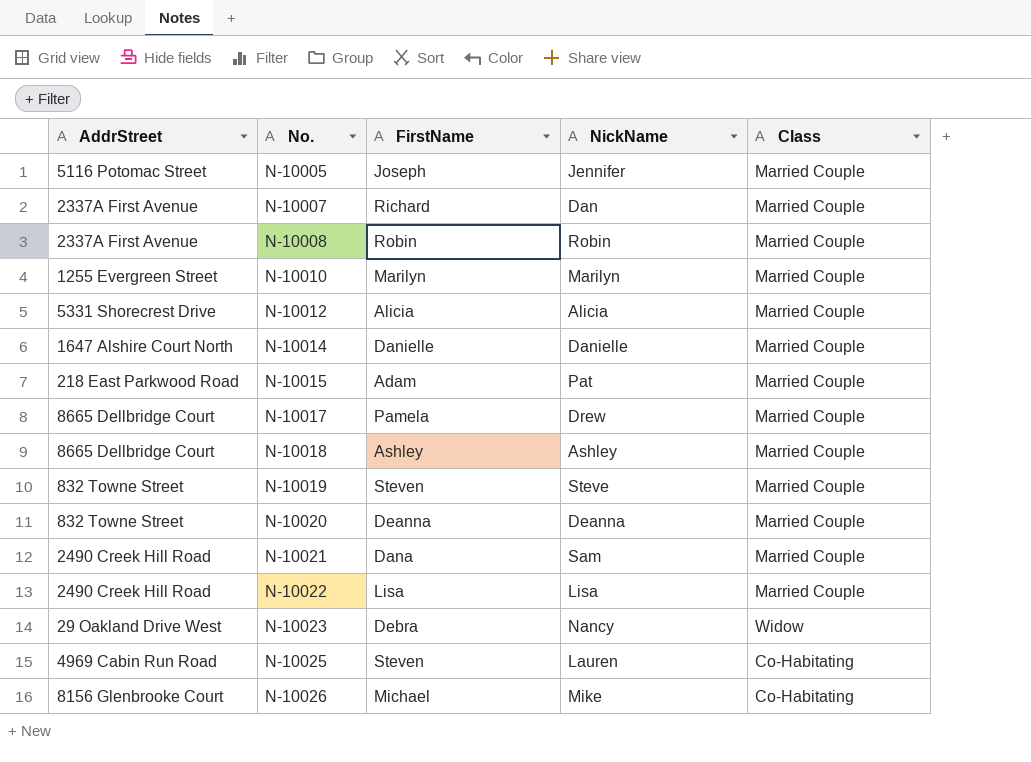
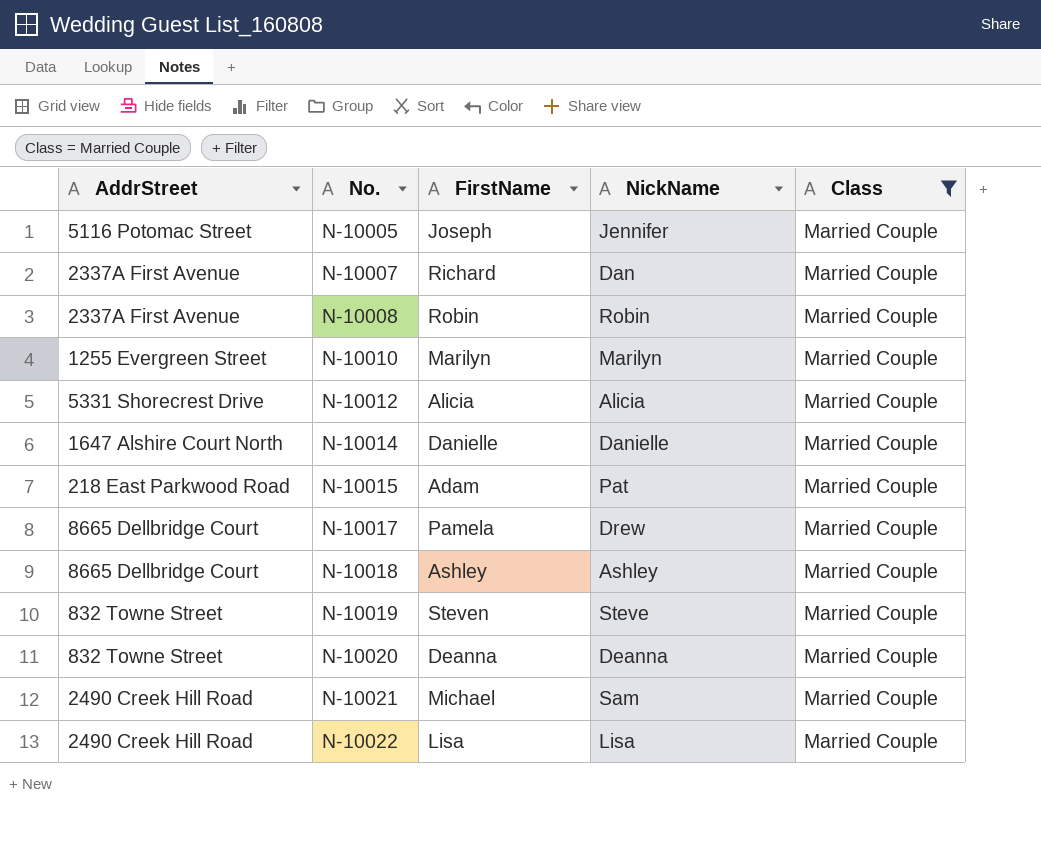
filter: none -> Class = Married Couple
N-10021 | FirstName: Dana -> Michael

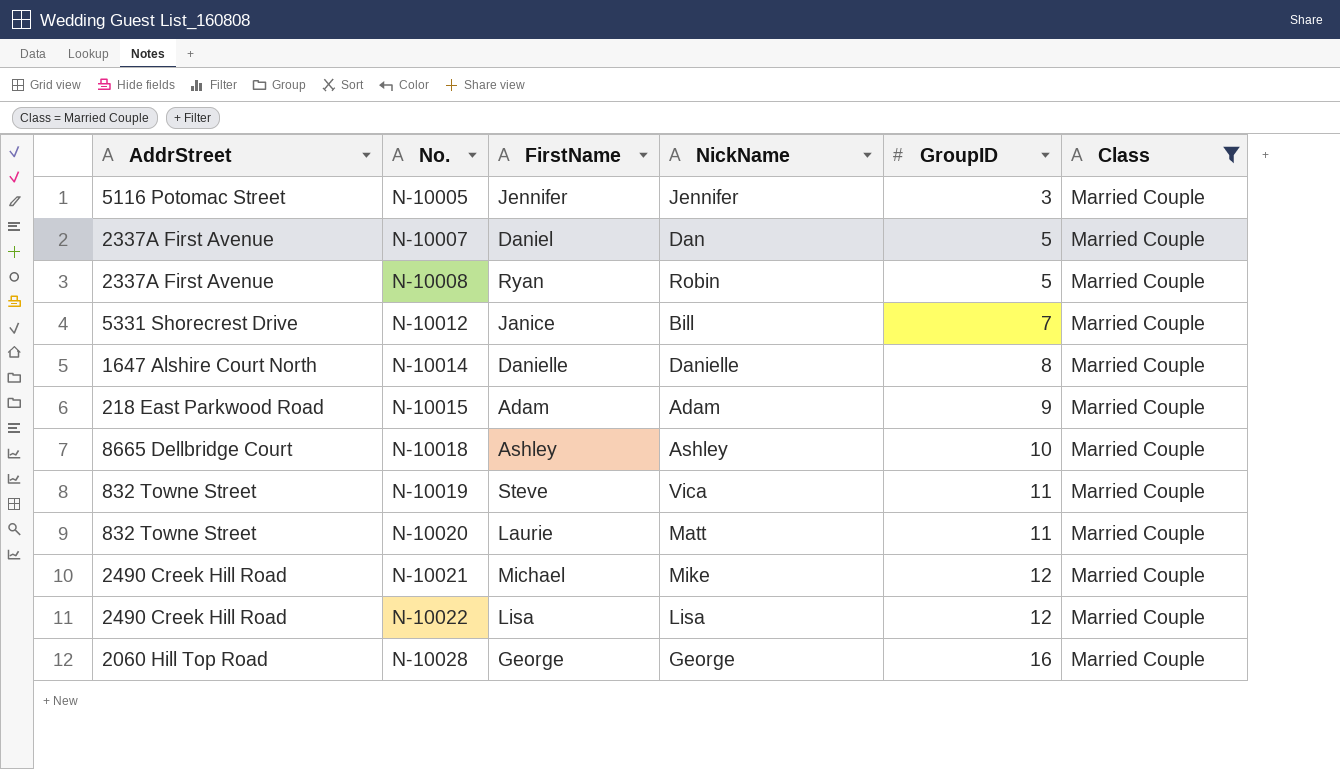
column GroupID | position: none -> 5
row N-10010: 1255 Evergreen Street | Marilyn | Marilyn | Married Couple -> none
row N-10017: 8665 Dellbridge Court | Pamela | Drew | Married Couple -> none
N-10005 | FirstName: Joseph -> Jennifer
N-10007 | FirstName: Richard -> Daniel
N-10008 | FirstName: Robin -> Ryan
N-10012 | FirstName: Alicia -> Janice
N-10012 | NickName: Alicia -> Bill
N-10015 | NickName: Pat -> Adam
N-10019 | FirstName: Steven -> Steve
N-10019 | NickName: Steve -> Vica
N-10020 | FirstName: Deanna -> Laurie
N-10020 | NickName: Deanna -> Matt
N-10021 | NickName: Sam -> Mike
row N-10028: none -> 2060 Hill Top Road | George | George | 16 | Married Couple

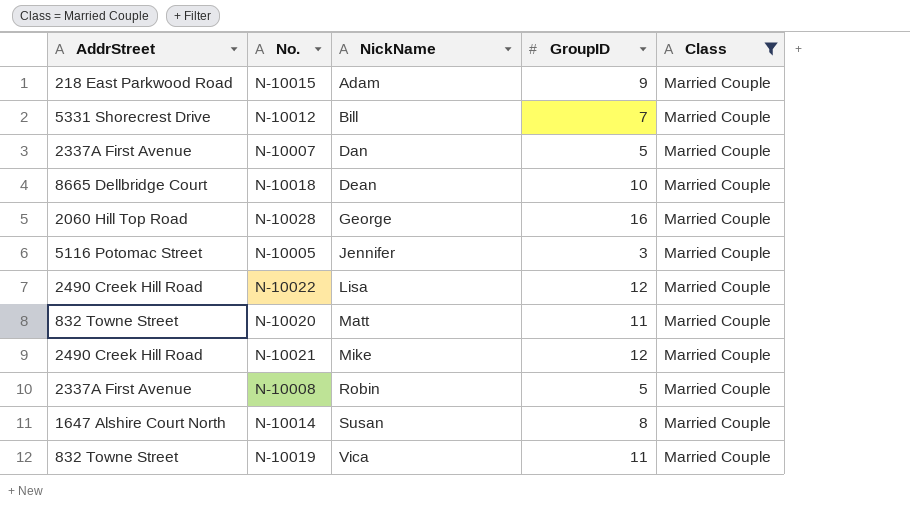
row order: No. ascending -> NickName ascending
column FirstName | position: 3 -> none
N-10018 | NickName: Ashley -> Dean
N-10014 | NickName: Danielle -> Susan

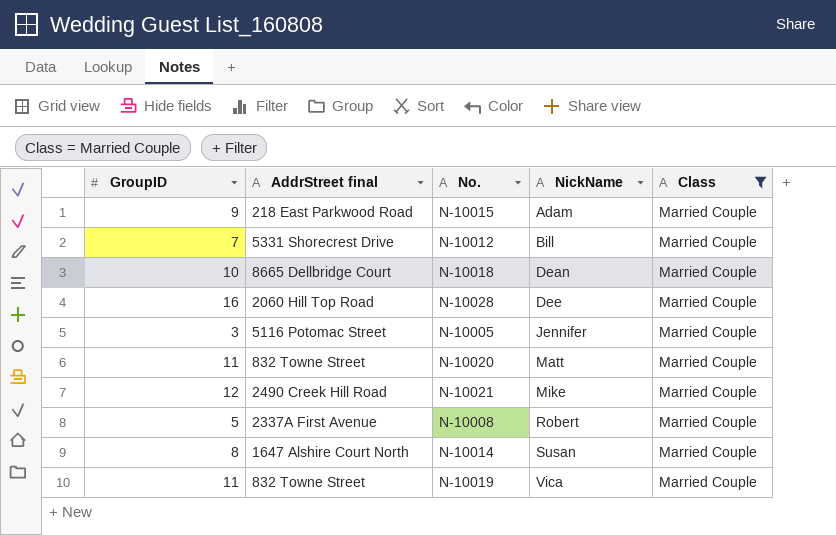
column GroupID | position: 4 -> 1
column name: AddrStreet -> AddrStreet final
row N-10007: 2337A First Avenue | Dan | 5 | Married Couple -> none
row N-10022: 2490 Creek Hill Road | Lisa | 12 | Married Couple -> none
N-10028 | NickName: George -> Dee
N-10008 | NickName: Robin -> Robert

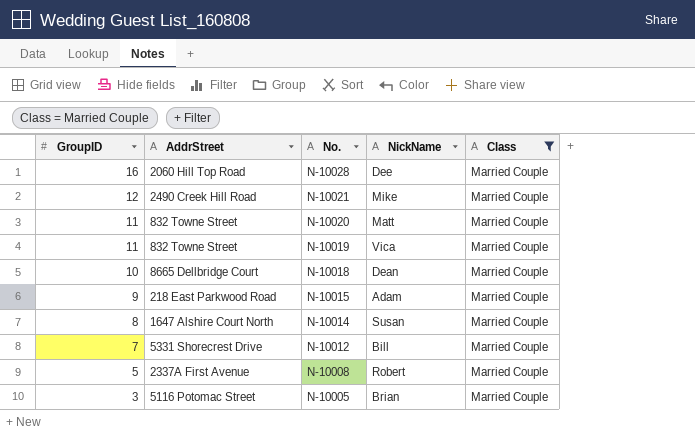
row order: NickName ascending -> GroupID descending
column name: AddrStreet final -> AddrStreet
N-10005 | NickName: Jennifer -> Brian

